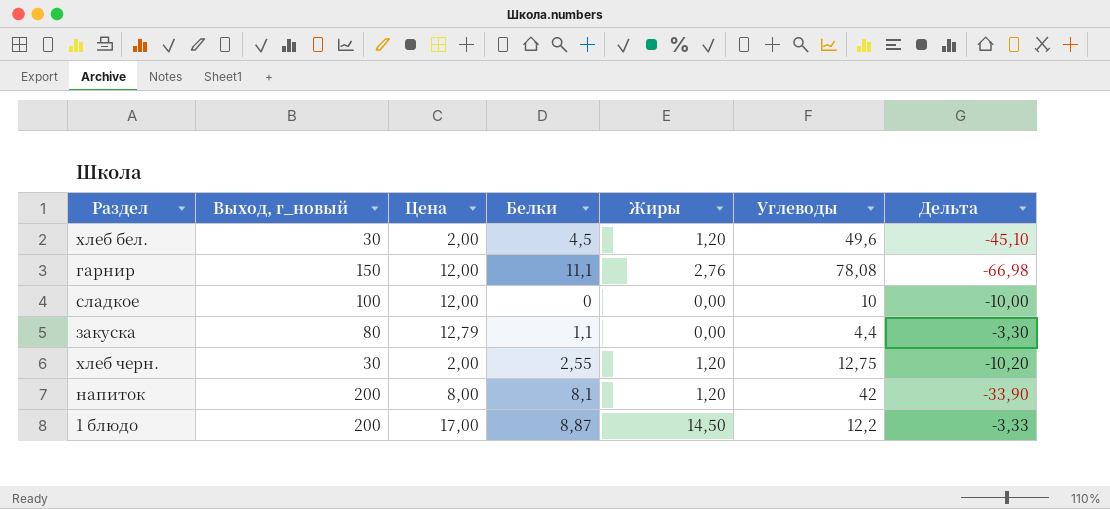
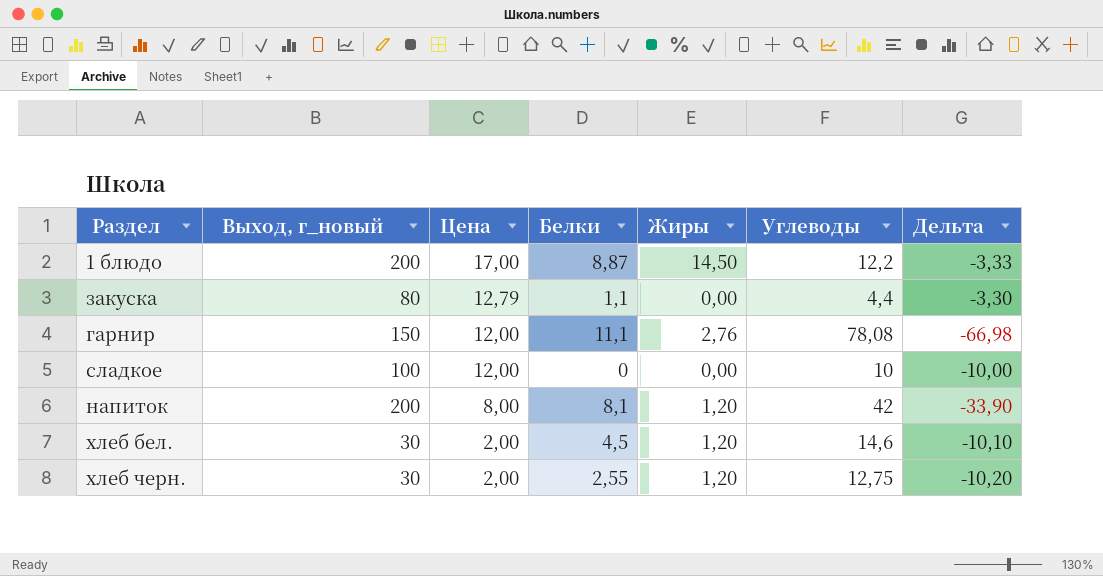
row order: none -> Цена descending
хлеб бел. | Углеводы: 49,6 -> 14,6
хлеб бел. | Дельта: -45,10 -> -10,10

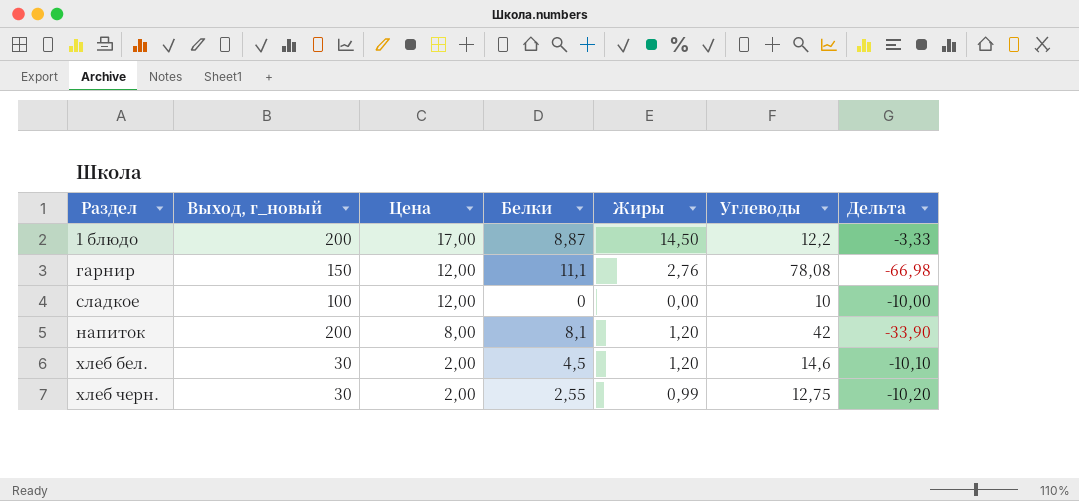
row закуска: 80 | 12,79 | 1,1 | 0,00 | 4,4 | -3,30 -> none
хлеб черн. | Жиры: 1,20 -> 0,99

